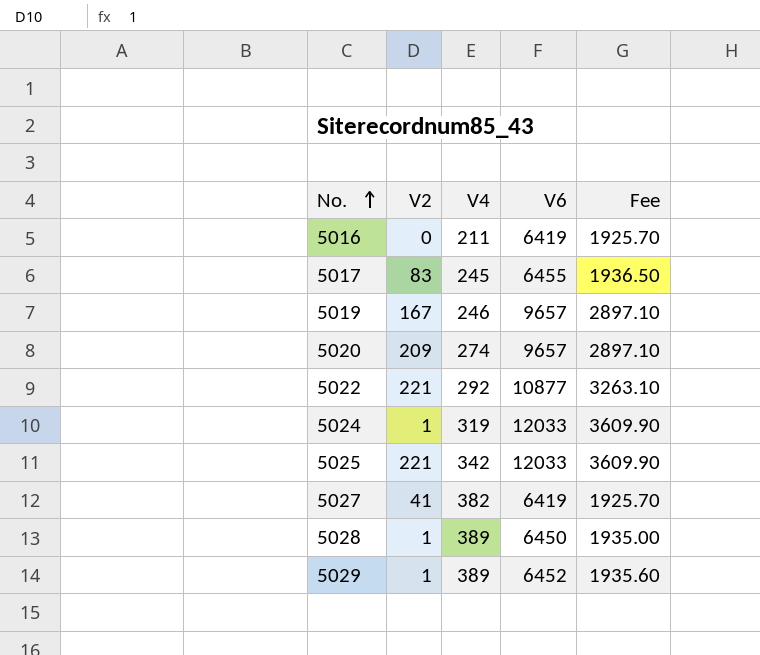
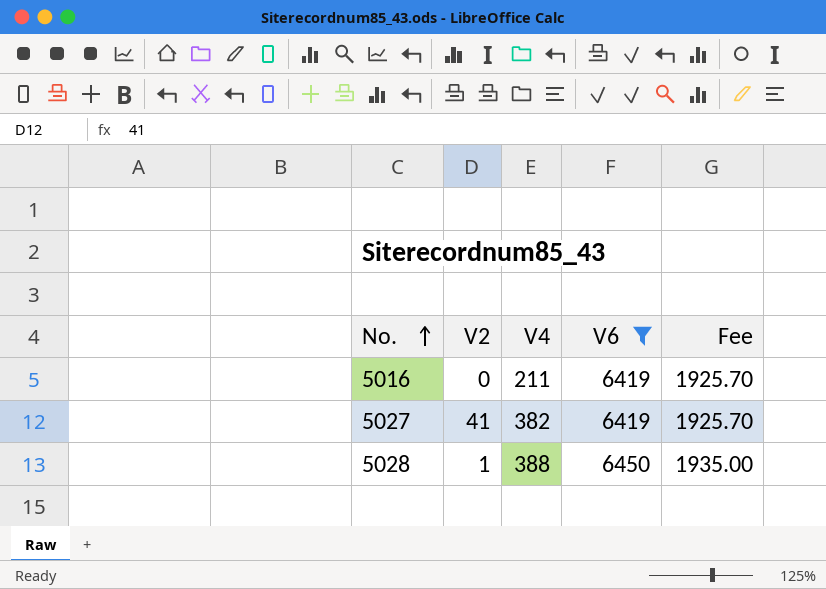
filter: none -> V6 <= 6450
5028 | V4: 389 -> 388

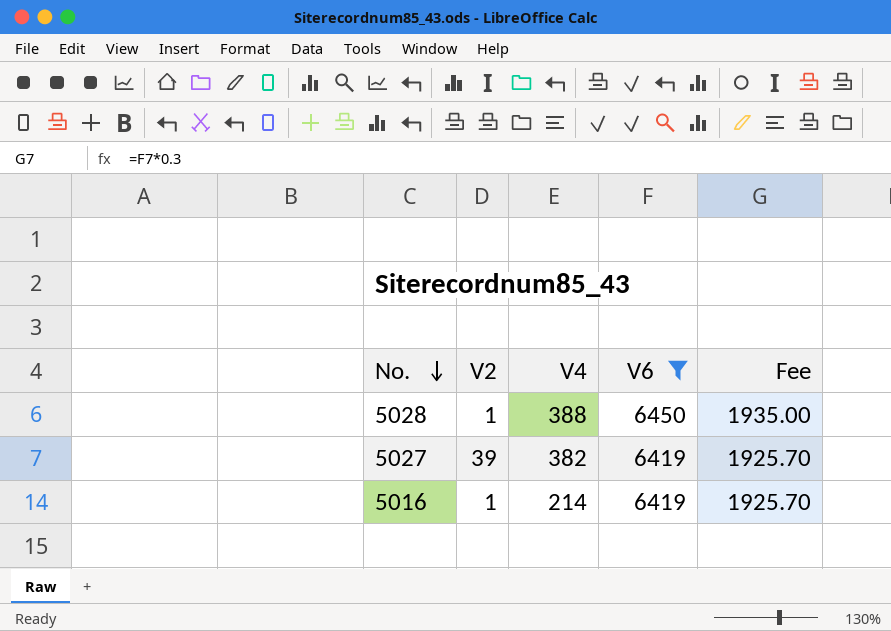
row order: No. ascending -> No. descending
5027 | V2: 41 -> 39
5016 | V2: 0 -> 1
5016 | V4: 211 -> 214

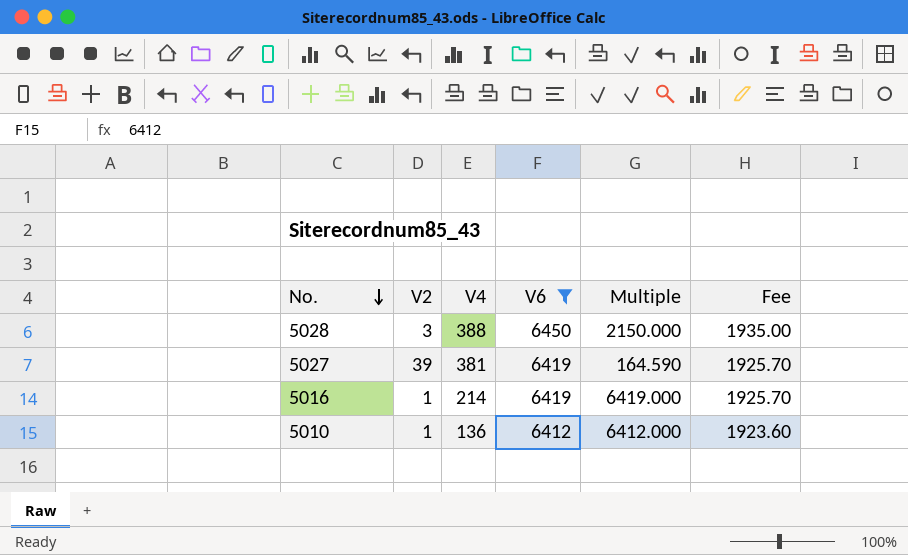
column Multiple | formula: none -> [V6] / [V2]
5028 | V2: 1 -> 3
5027 | V4: 382 -> 381
row 5010: none -> 1 | 136 | 6412 | 6412.000 | 1923.60

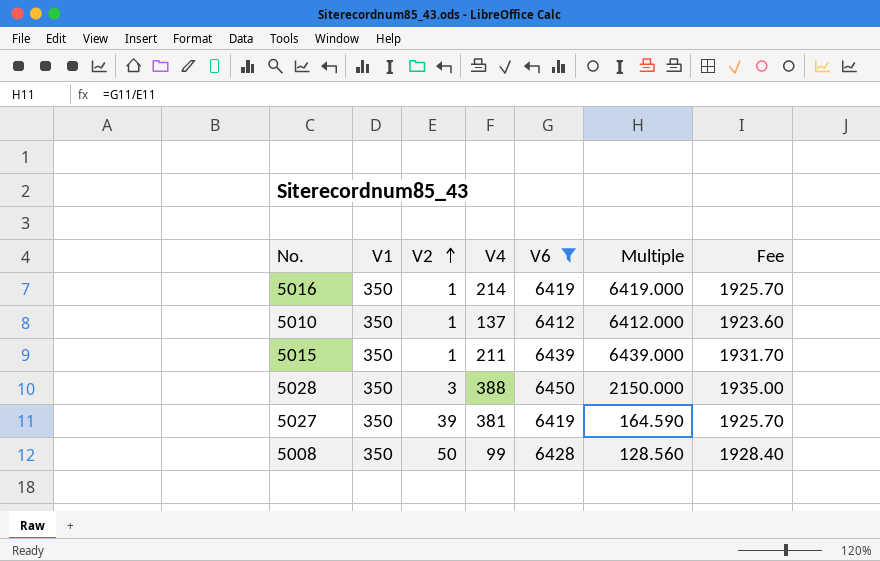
row order: No. descending -> V2 ascending
column V1 | position: none -> 2
5010 | V4: 136 -> 137
row 5015: none -> 350 | 1 | 211 | 6439 | 6439.000 | 1931.70
row 5008: none -> 350 | 50 | 99 | 6428 | 128.560 | 1928.40

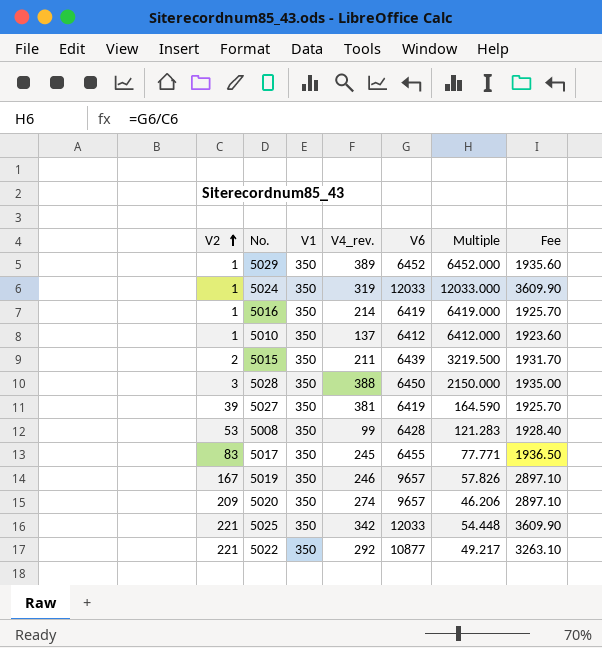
filter: V6 <= 6450 -> none
column V2 | position: 3 -> 1
column name: V4 -> V4_rev.
5015 | V2: 1 -> 2
5015 | Multiple: 6439.000 -> 3219.500
5008 | V2: 50 -> 53
5008 | Multiple: 128.560 -> 121.283

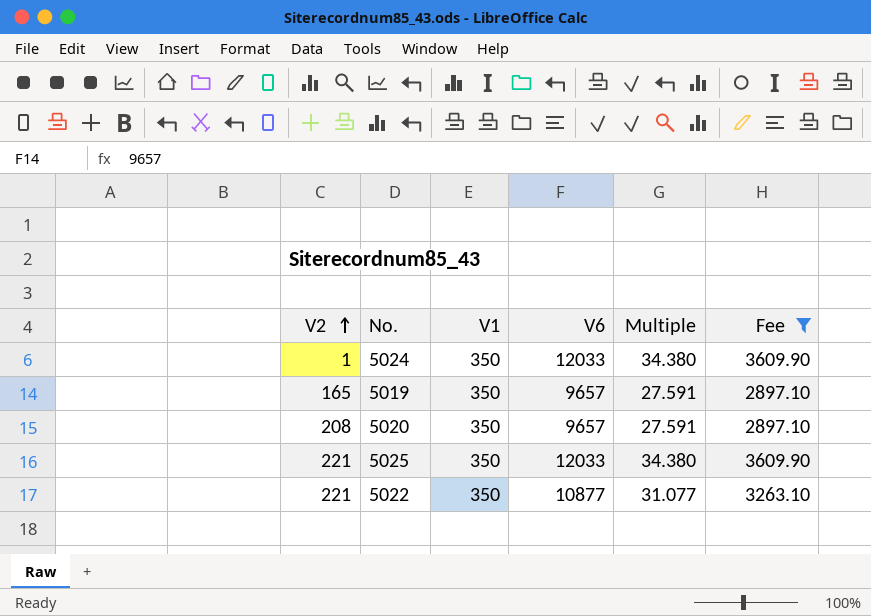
filter: none -> Fee >= 2897.10
column V4_rev. | position: 4 -> none
column Multiple | formula: [V6] / [V2] -> [V6] / [V1]
5019 | V2: 167 -> 165
5020 | V2: 209 -> 208

